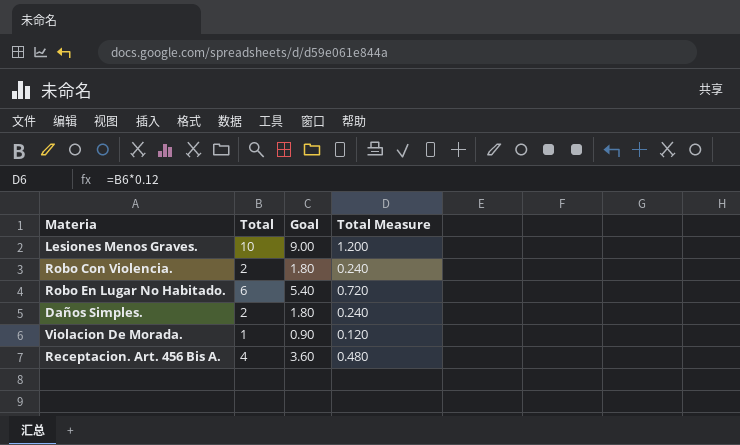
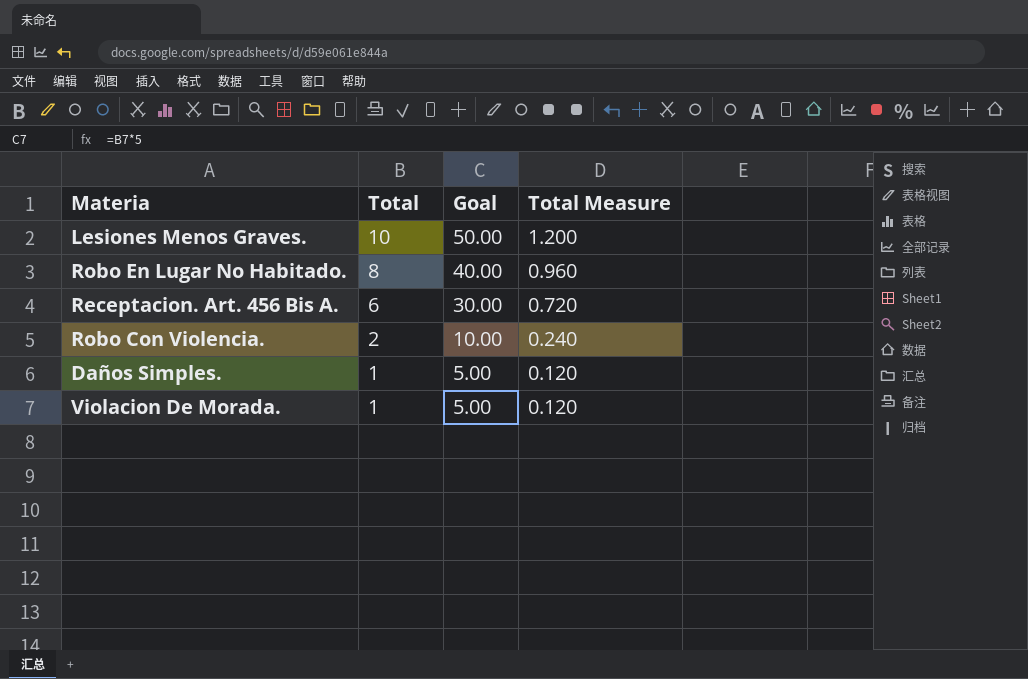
row order: none -> Total descending
column Goal | formula: [Total] * 0.9 -> [Total] * 5
Robo En Lugar No Habitado. | Total: 6 -> 8
Robo En Lugar No Habitado. | Total Measure: 0.720 -> 0.960
Receptacion. Art. 456 Bis A. | Total: 4 -> 6
Receptacion. Art. 456 Bis A. | Total Measure: 0.480 -> 0.720
Daños Simples. | Total: 2 -> 1
Daños Simples. | Total Measure: 0.240 -> 0.120

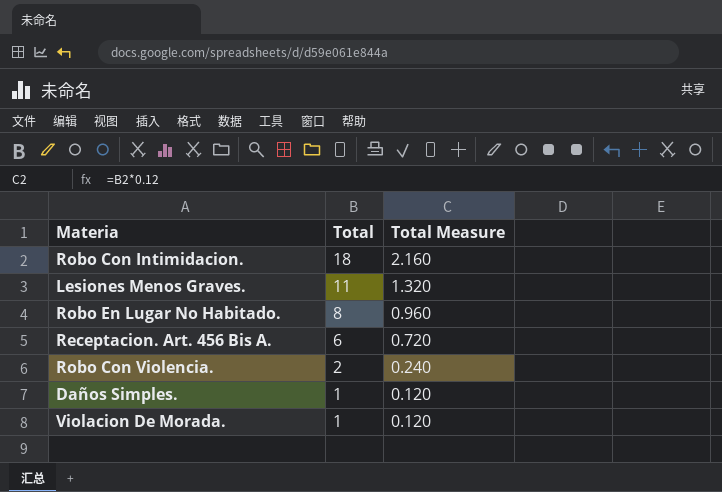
column Goal | formula: [Total] * 5 -> none
row Robo Con Intimidacion.: none -> 18 | 2.160
Lesiones Menos Graves. | Total: 10 -> 11
Lesiones Menos Graves. | Total Measure: 1.200 -> 1.320

